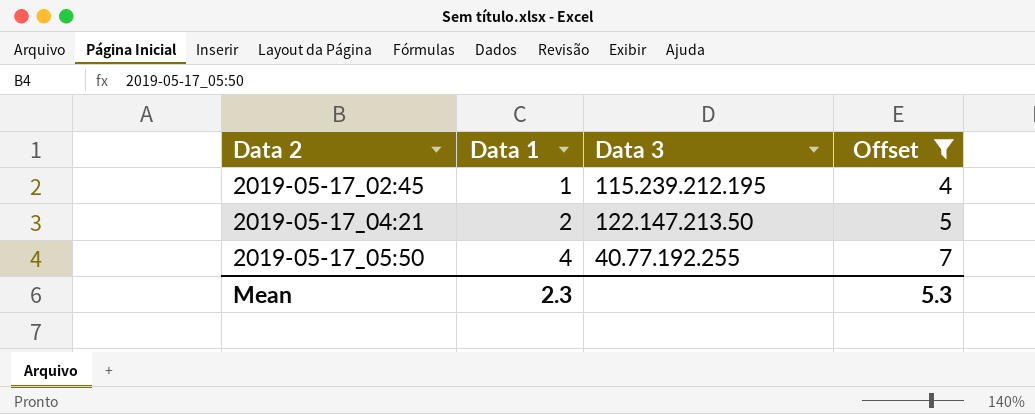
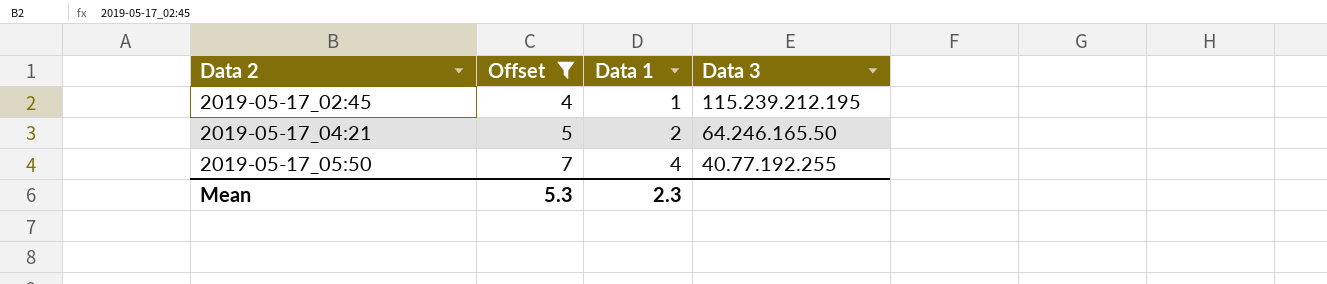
column Offset | position: 4 -> 2
2019-05-17_04:21 | Data 3: 122.147.213.50 -> 64.246.165.50

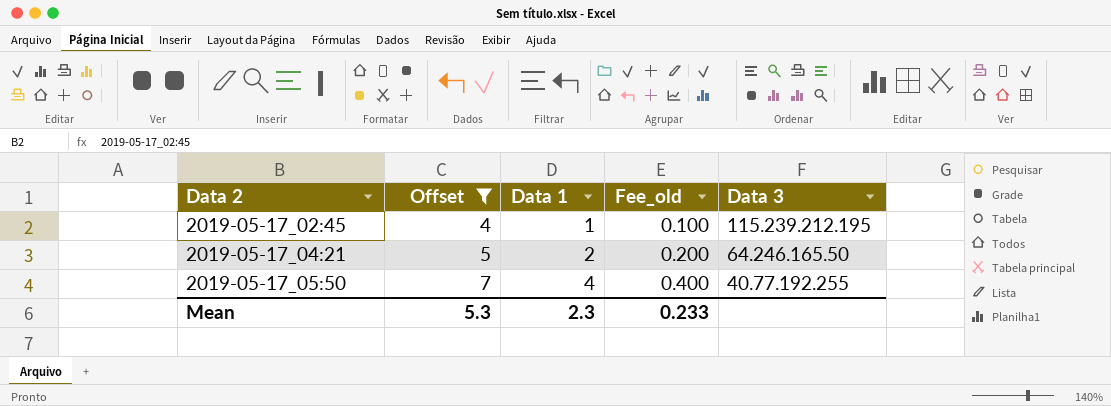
column Fee_old | formula: none -> [Data 1] * 0.1

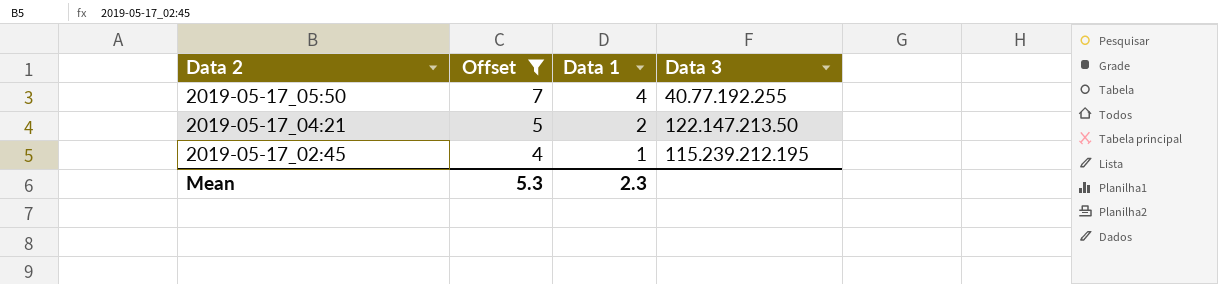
row order: Data 2 ascending -> Data 2 descending
column Fee_old | formula: [Data 1] * 0.1 -> none
2019-05-17_04:21 | Data 3: 64.246.165.50 -> 122.147.213.50

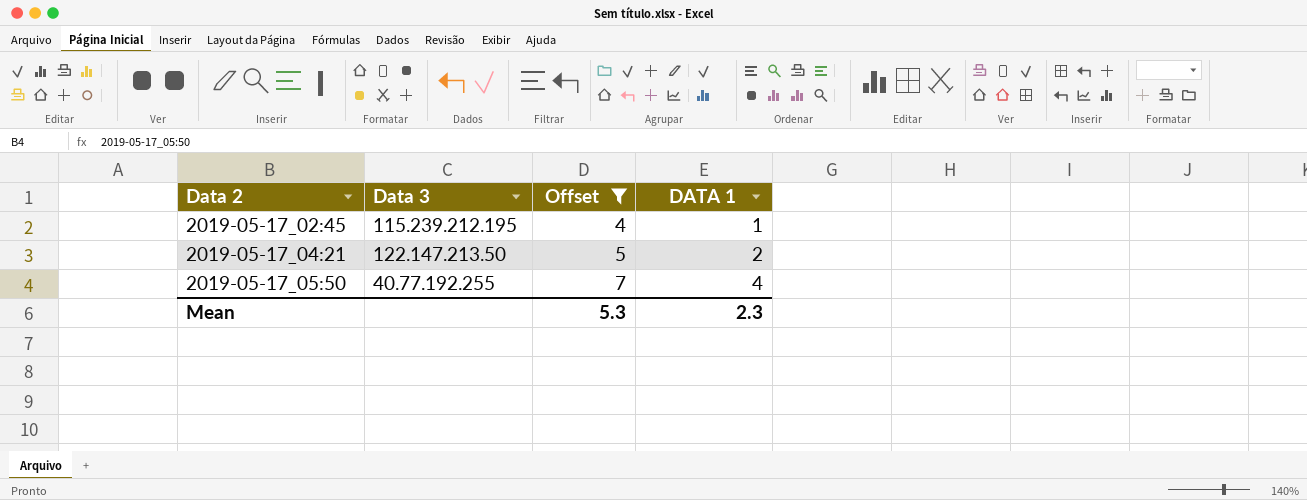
row order: Data 2 descending -> Data 2 ascending
column Data 3 | position: 4 -> 2
column name: Data 1 -> DATA 1

